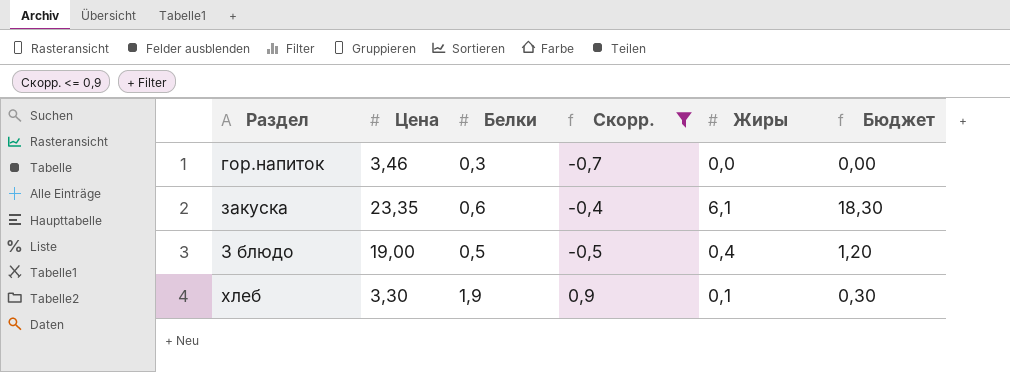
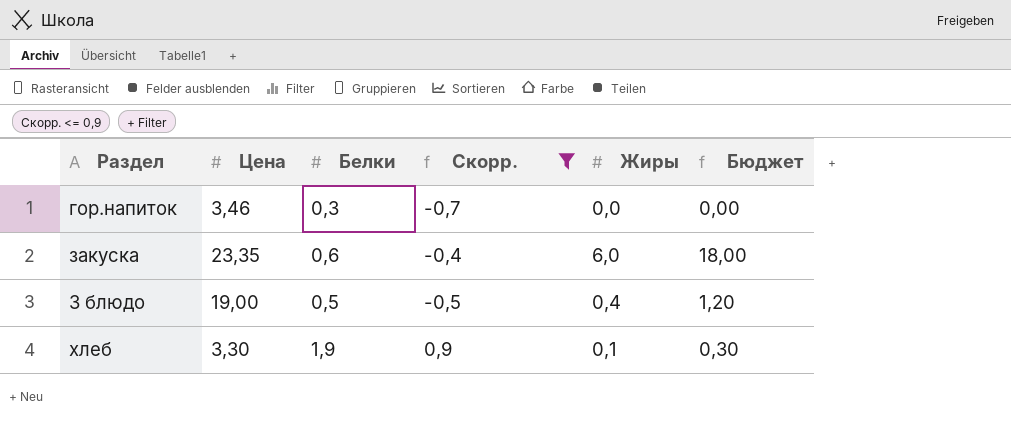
закуска | Жиры: 6,1 -> 6,0
закуска | Бюджет: 18,30 -> 18,00

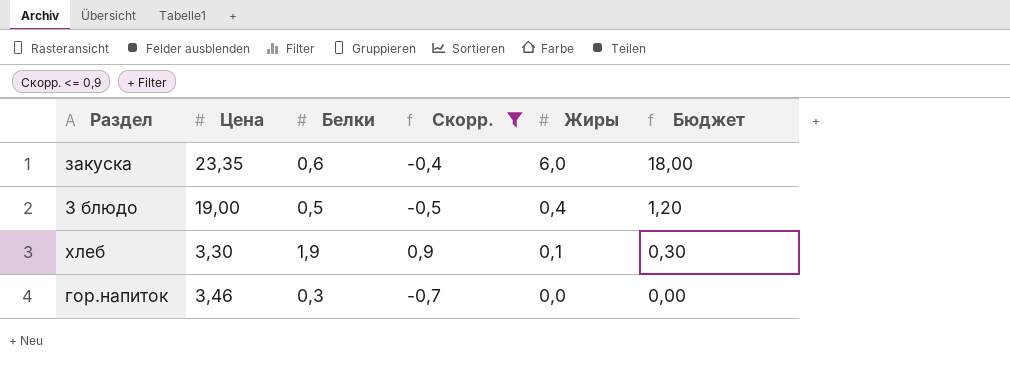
row order: none -> Жиры descending

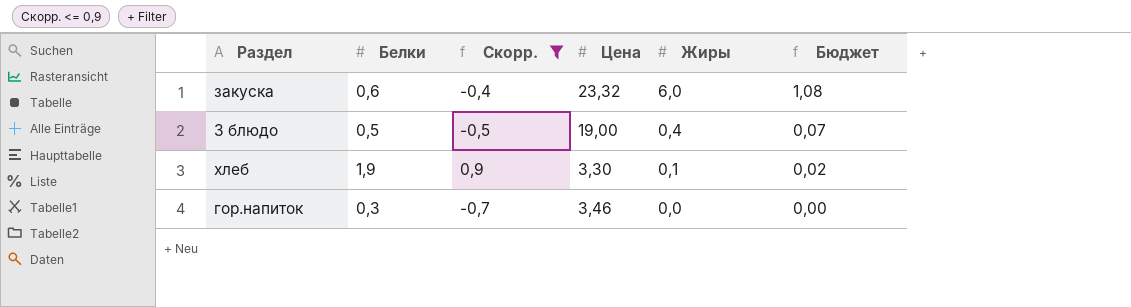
column Цена | position: 2 -> 4
column Бюджет | formula: [Жиры] * 3 -> [Жиры] * 0,18
закуска | Цена: 23,35 -> 23,32

